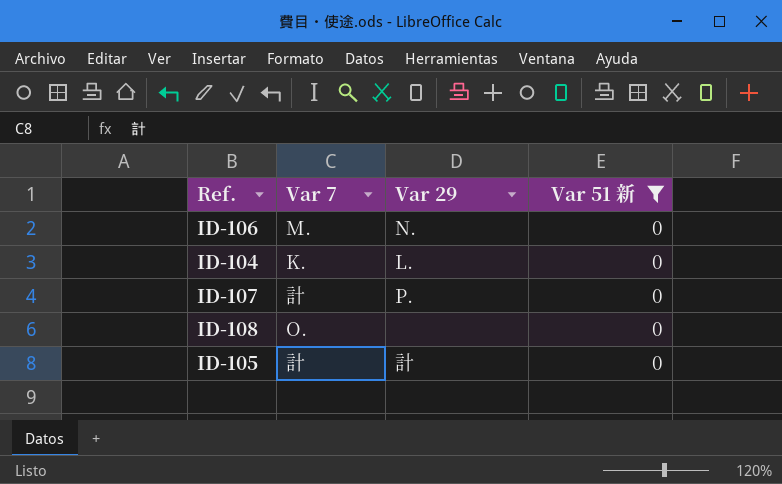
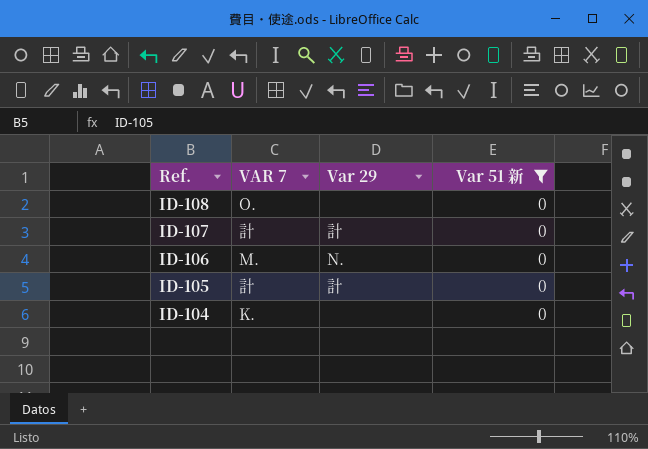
row order: none -> Ref. descending
column name: Var 7 -> VAR 7
ID-107 | Var 29: P. -> 計
ID-104 | Var 29: L. -> none

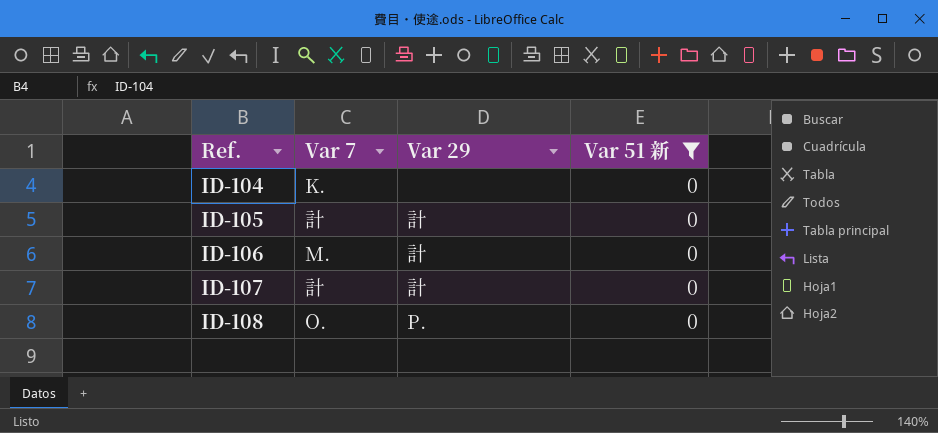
row order: Ref. descending -> Ref. ascending
column name: VAR 7 -> Var 7
ID-106 | Var 29: N. -> 計
ID-108 | Var 29: none -> P.

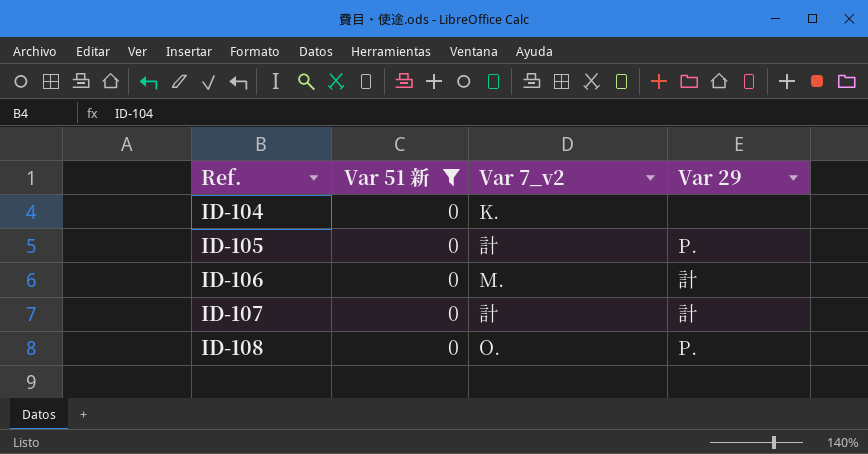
column Var 51 新 | position: 4 -> 2
column name: Var 7 -> Var 7_v2
ID-105 | Var 29: 計 -> P.

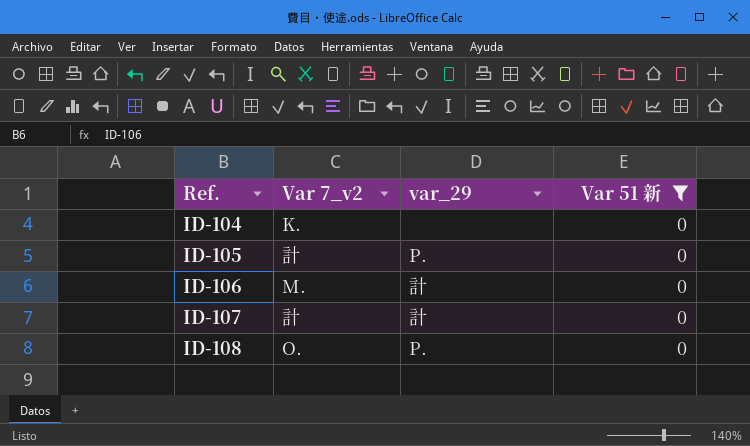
column name: Var 29 -> var_29
column Var 51 新 | position: 2 -> 4

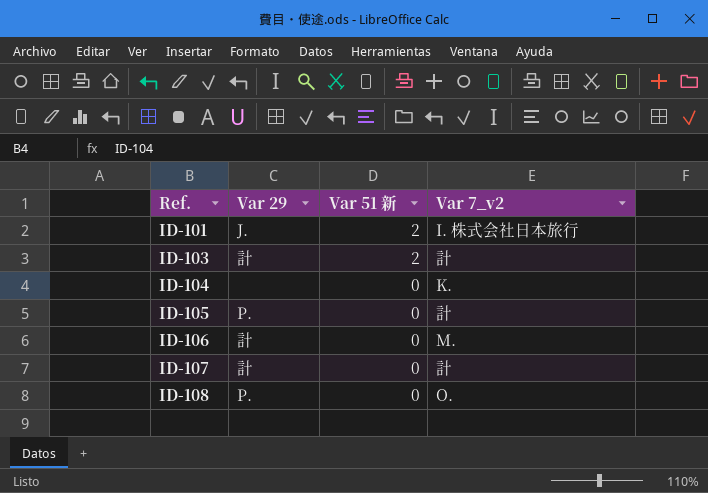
filter: Var 51 新 = 0 -> none
column name: var_29 -> Var 29
column Var 7_v2 | position: 2 -> 4

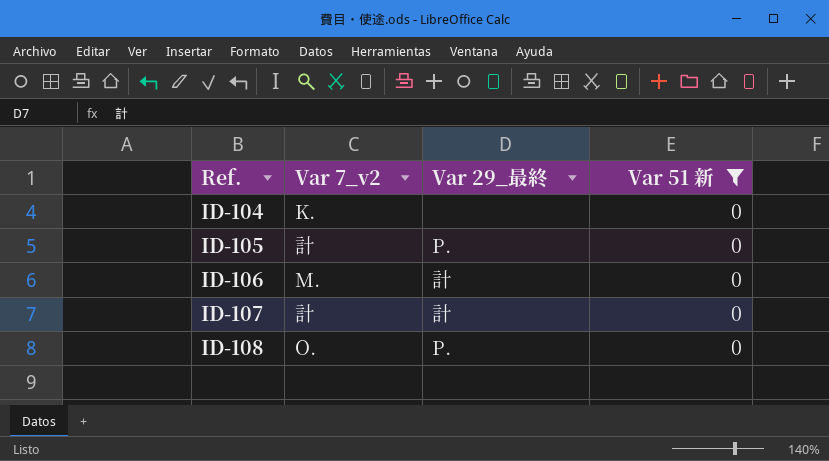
filter: none -> Var 51 新 = 0
column Var 7_v2 | position: 4 -> 2
column name: Var 29 -> Var 29_最終

